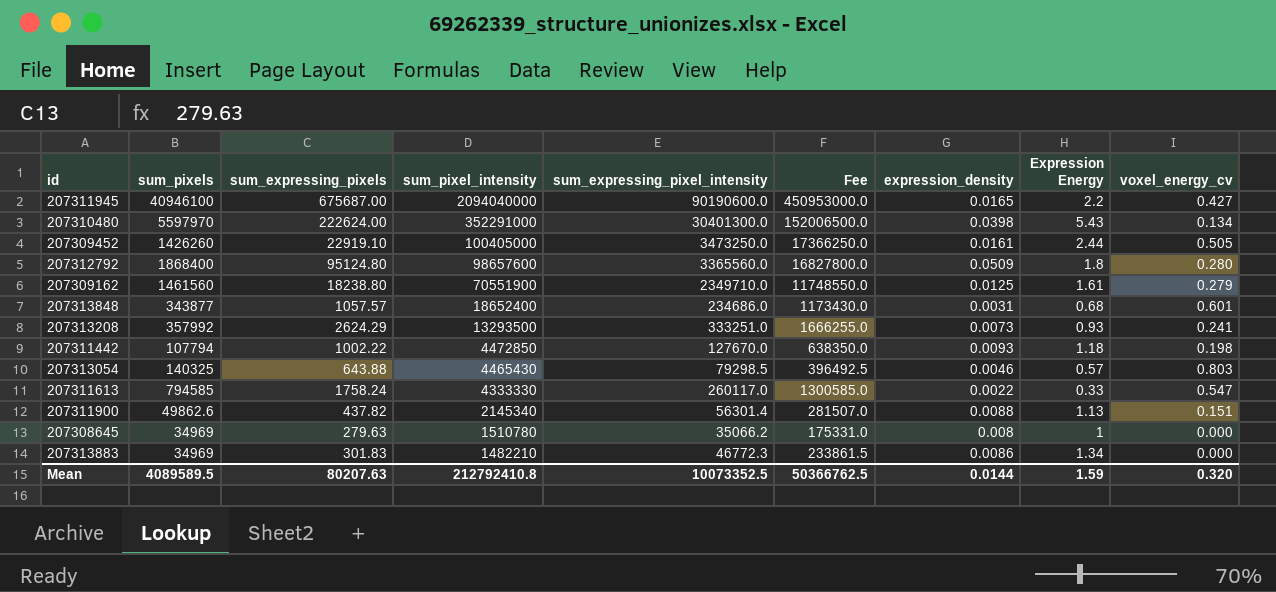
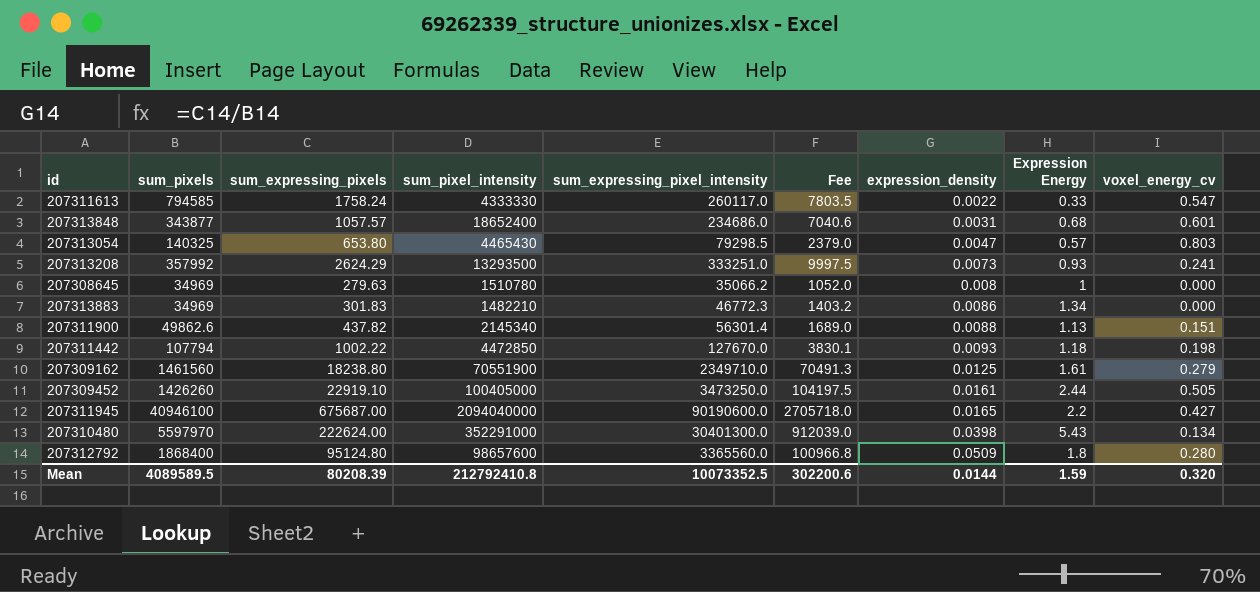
row order: sum_pixel_intensity descending -> expression_density ascending
column Fee | formula: [sum_expressing_pixel_intensity] * 5 -> [sum_expressing_pixel_intensity] * 0.03
207313054 | sum_expressing_pixels: 643.88 -> 653.80
207313054 | expression_density: 0.0046 -> 0.0047
Mean | sum_expressing_pixels: 80207.63 -> 80208.39
Mean | Fee: 50366762.5 -> 302200.6

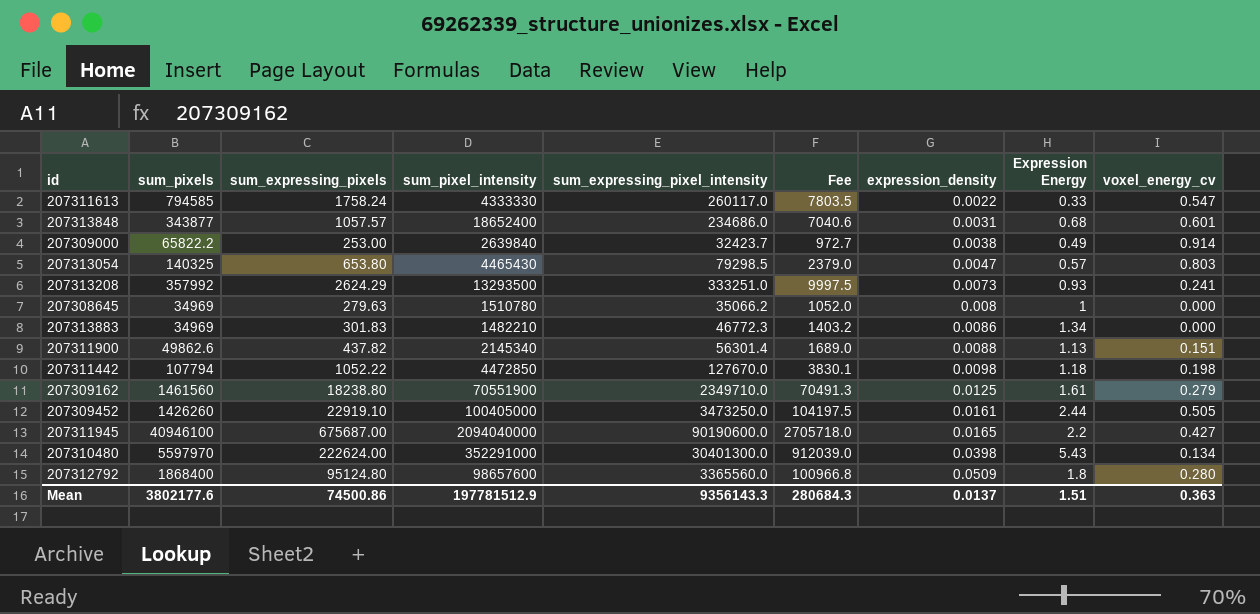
row 207309000: none -> 65822.2 | 253.00 | 2639840 | 32423.7 | 972.7 | 0.0038 | 0.49 | 0.914
207311442 | sum_expressing_pixels: 1002.22 -> 1052.22
207311442 | expression_density: 0.0093 -> 0.0098
Mean | sum_pixels: 4089589.5 -> 3802177.6
Mean | sum_expressing_pixels: 80208.39 -> 74500.86
Mean | sum_pixel_intensity: 212792410.8 -> 197781512.9
Mean | sum_expressing_pixel_intensity: 10073352.5 -> 9356143.3
Mean | Fee: 302200.6 -> 280684.3
Mean | expression_density: 0.0144 -> 0.0137
Mean | Expression Energy: 1.59 -> 1.51
Mean | voxel_energy_cv: 0.320 -> 0.363

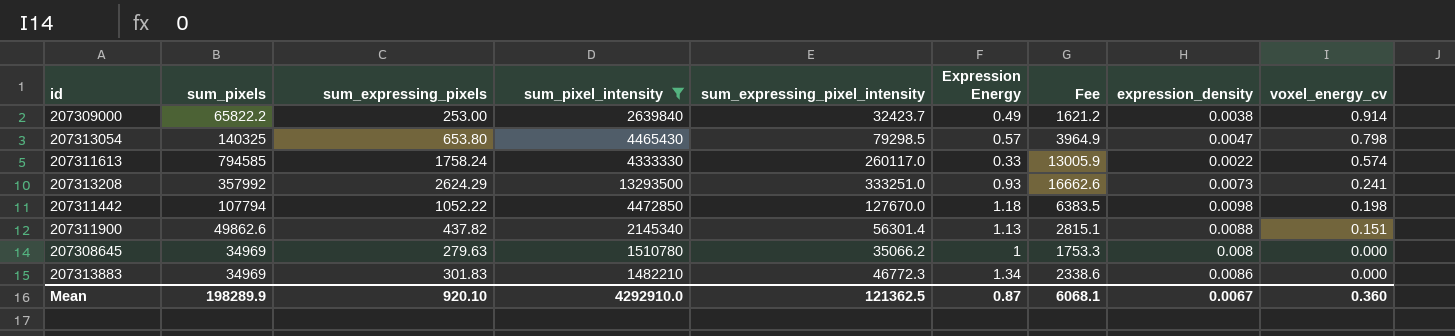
filter: none -> sum_pixel_intensity <= 13293500
row order: expression_density ascending -> voxel_energy_cv descending
column Expression Energy | position: 8 -> 6
column Fee | formula: [sum_expressing_pixel_intensity] * 0.03 -> [sum_expressing_pixel_intensity] * 0.05
207313054 | voxel_energy_cv: 0.803 -> 0.798
207311613 | voxel_energy_cv: 0.547 -> 0.574
Mean | sum_pixels: 3802177.6 -> 198289.9
Mean | sum_expressing_pixels: 74500.86 -> 920.10
Mean | sum_pixel_intensity: 197781512.9 -> 4292910.0
Mean | sum_expressing_pixel_intensity: 9356143.3 -> 121362.5
Mean | Expression Energy: 1.51 -> 0.87
Mean | Fee: 280684.3 -> 6068.1
Mean | expression_density: 0.0137 -> 0.0067
Mean | voxel_energy_cv: 0.363 -> 0.360

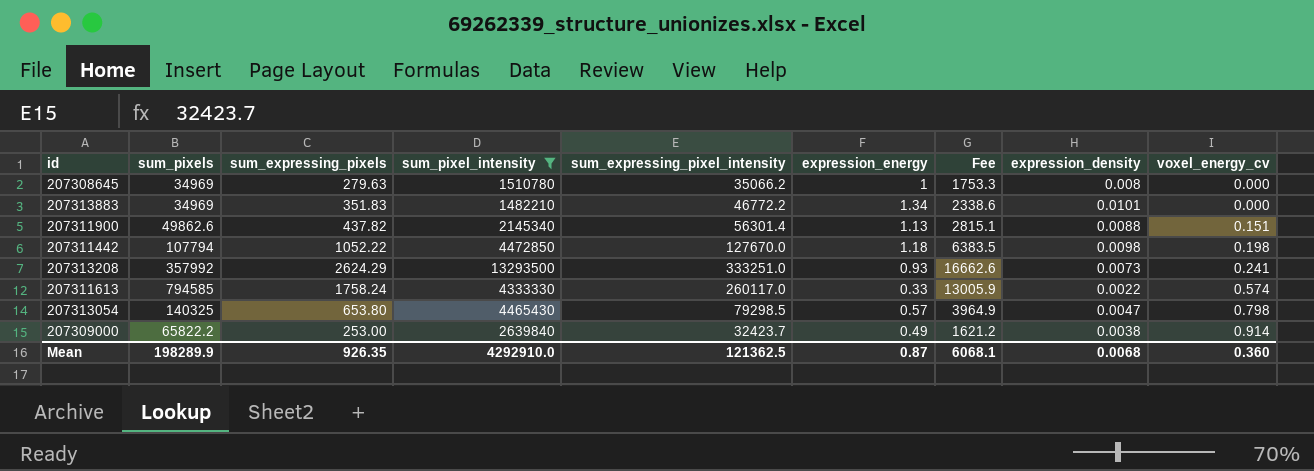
row order: voxel_energy_cv descending -> voxel_energy_cv ascending
column name: Expression Energy -> expression_energy
207313883 | sum_expressing_pixels: 301.83 -> 351.83
207313883 | sum_expressing_pixel_intensity: 46772.3 -> 46772.2
207313883 | expression_density: 0.0086 -> 0.0101
Mean | sum_expressing_pixels: 920.10 -> 926.35
Mean | expression_density: 0.0067 -> 0.0068

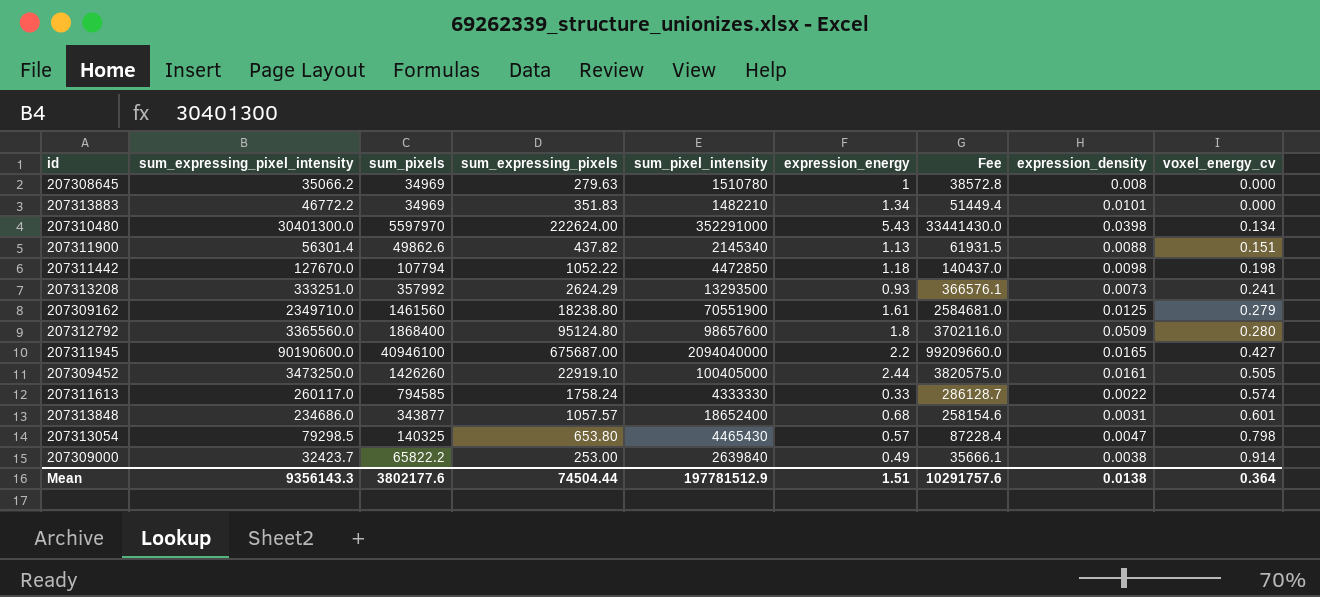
filter: sum_pixel_intensity <= 13293500 -> none
column sum_expressing_pixel_intensity | position: 5 -> 2
column Fee | formula: [sum_expressing_pixel_intensity] * 0.05 -> [sum_expressing_pixel_intensity] * 1.1
Mean | sum_expressing_pixel_intensity: 121362.5 -> 9356143.3
Mean | sum_pixels: 198289.9 -> 3802177.6
Mean | sum_expressing_pixels: 926.35 -> 74504.44
Mean | sum_pixel_intensity: 4292910.0 -> 197781512.9
Mean | expression_energy: 0.87 -> 1.51
Mean | Fee: 6068.1 -> 10291757.6
Mean | expression_density: 0.0068 -> 0.0138
Mean | voxel_energy_cv: 0.360 -> 0.364

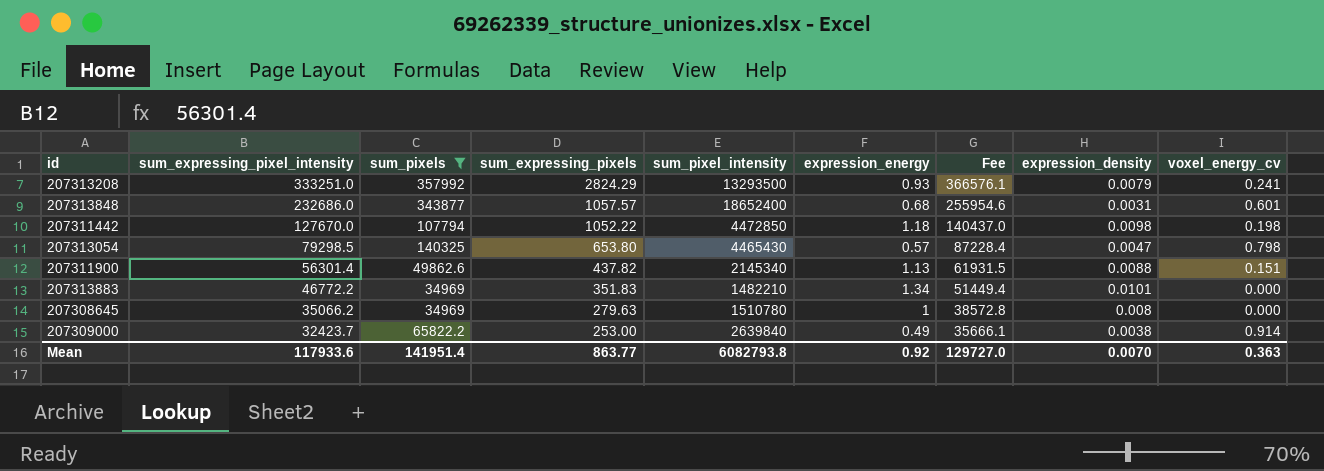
filter: none -> sum_pixels <= 357992
row order: voxel_energy_cv ascending -> sum_expressing_pixel_intensity descending
207313208 | sum_expressing_pixels: 2624.29 -> 2824.29
207313208 | expression_density: 0.0073 -> 0.0079
207313848 | sum_expressing_pixel_intensity: 234686.0 -> 232686.0
207313848 | Fee: 258154.6 -> 255954.6
Mean | sum_expressing_pixel_intensity: 9356143.3 -> 117933.6
Mean | sum_pixels: 3802177.6 -> 141951.4
Mean | sum_expressing_pixels: 74504.44 -> 863.77
Mean | sum_pixel_intensity: 197781512.9 -> 6082793.8
Mean | expression_energy: 1.51 -> 0.92
Mean | Fee: 10291757.6 -> 129727.0
Mean | expression_density: 0.0138 -> 0.0070
Mean | voxel_energy_cv: 0.364 -> 0.363

